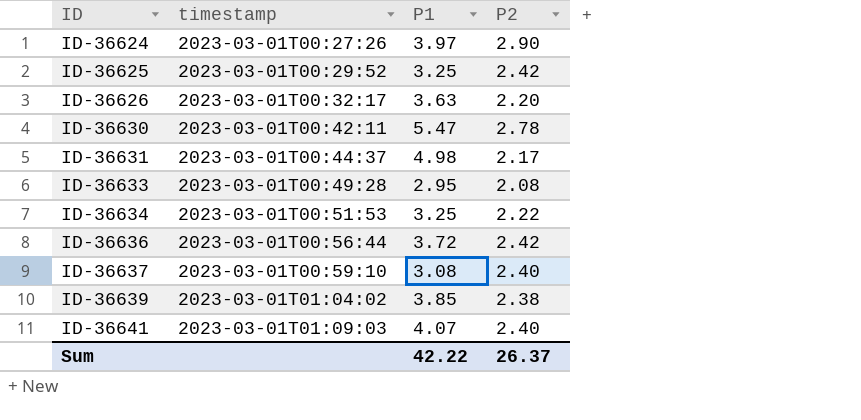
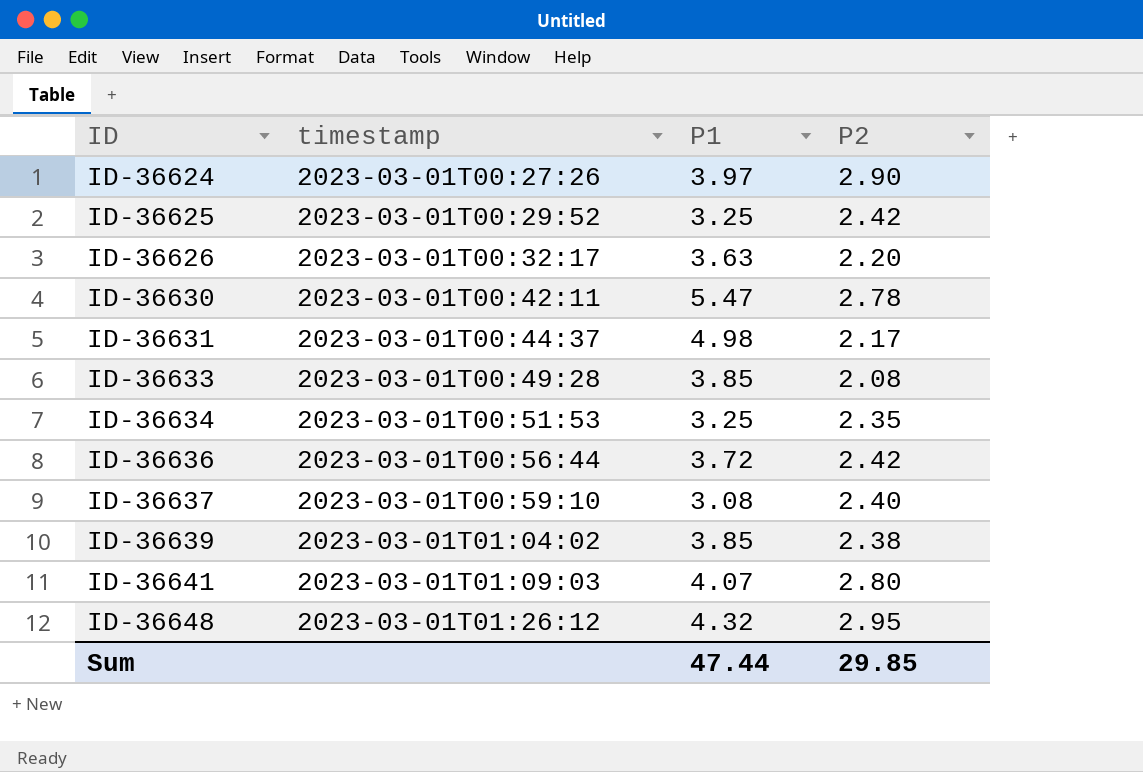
ID-36633 | P1: 2.95 -> 3.85
ID-36634 | P2: 2.22 -> 2.35
ID-36641 | P2: 2.40 -> 2.80
row ID-36648: none -> 2023-03-01T01:26:12 | 4.32 | 2.95
Sum | P1: 42.22 -> 47.44
Sum | P2: 26.37 -> 29.85

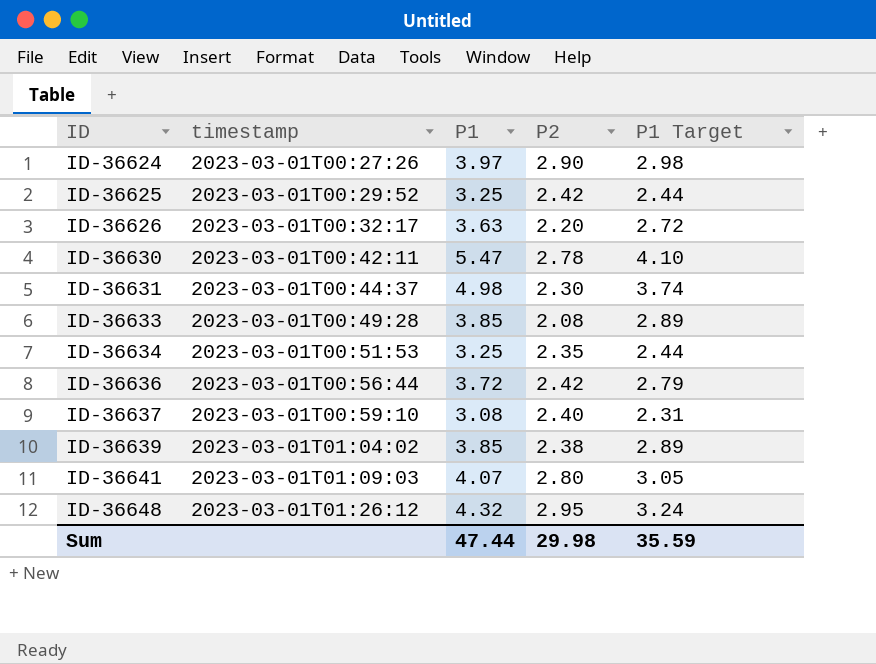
column P1 Target | formula: none -> [P1] * 0.75
ID-36631 | P2: 2.17 -> 2.30
Sum | P2: 29.85 -> 29.98

